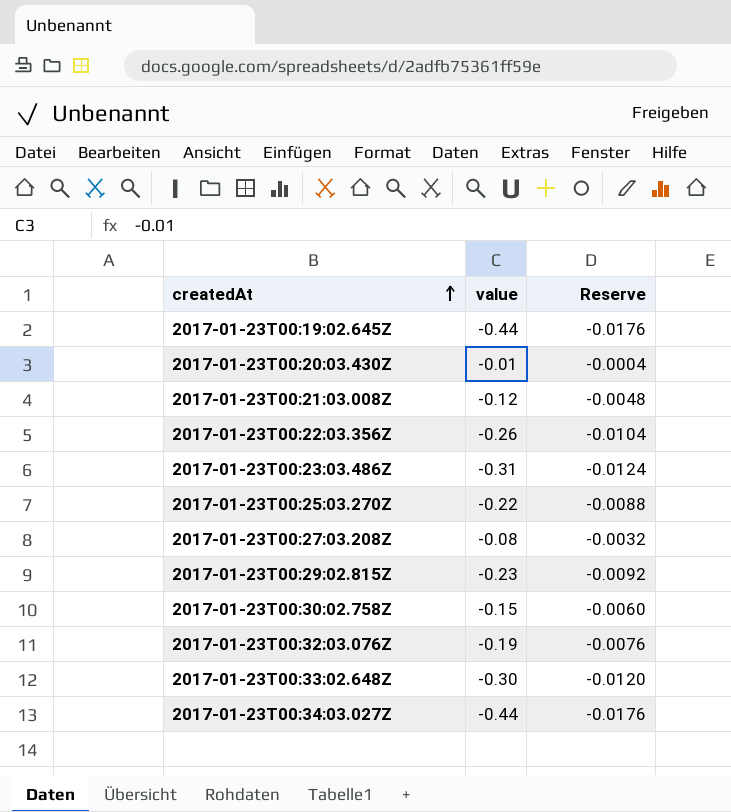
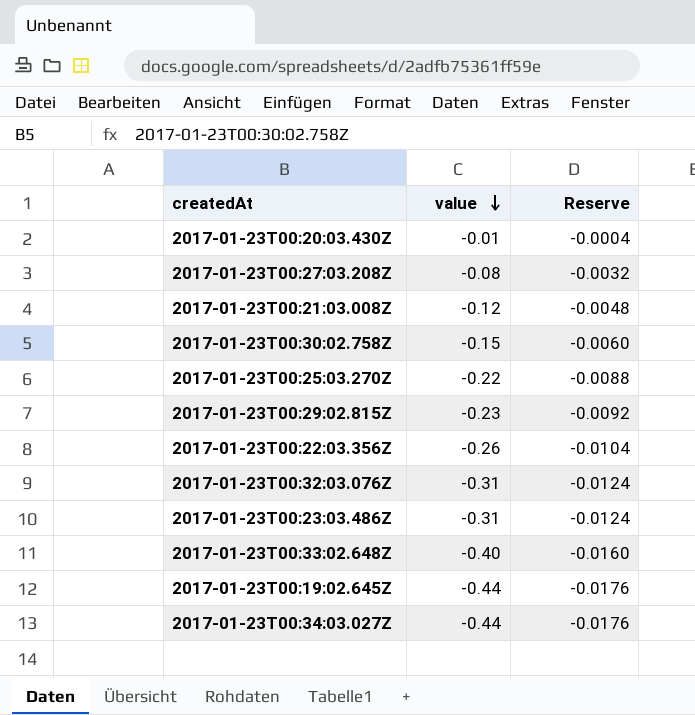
row order: createdAt ascending -> value descending
2017-01-23T00:32:03.076Z | value: -0.19 -> -0.31
2017-01-23T00:32:03.076Z | Reserve: -0.0076 -> -0.0124
2017-01-23T00:33:02.648Z | value: -0.30 -> -0.40
2017-01-23T00:33:02.648Z | Reserve: -0.0120 -> -0.0160

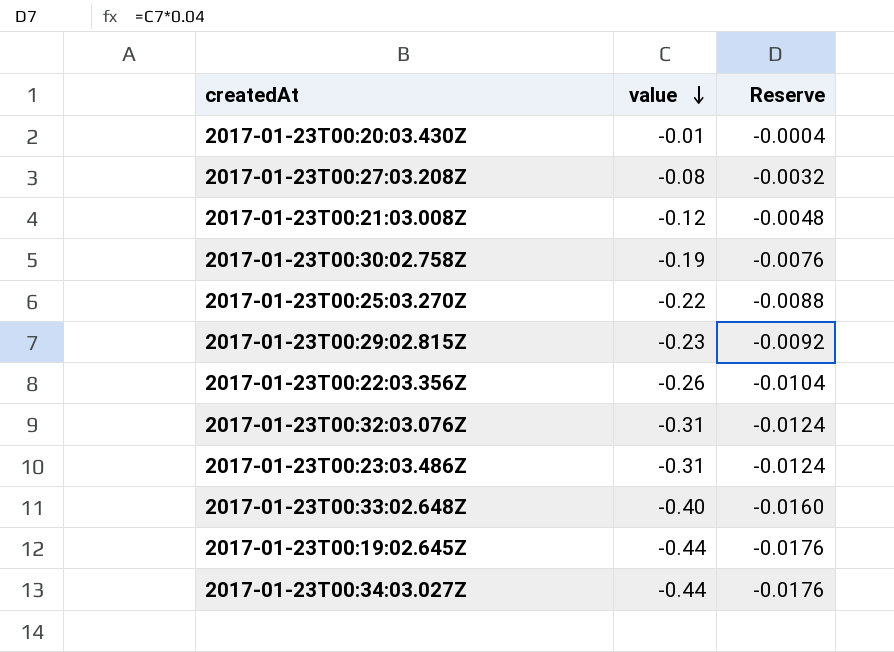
2017-01-23T00:30:02.758Z | value: -0.15 -> -0.19
2017-01-23T00:30:02.758Z | Reserve: -0.0060 -> -0.0076

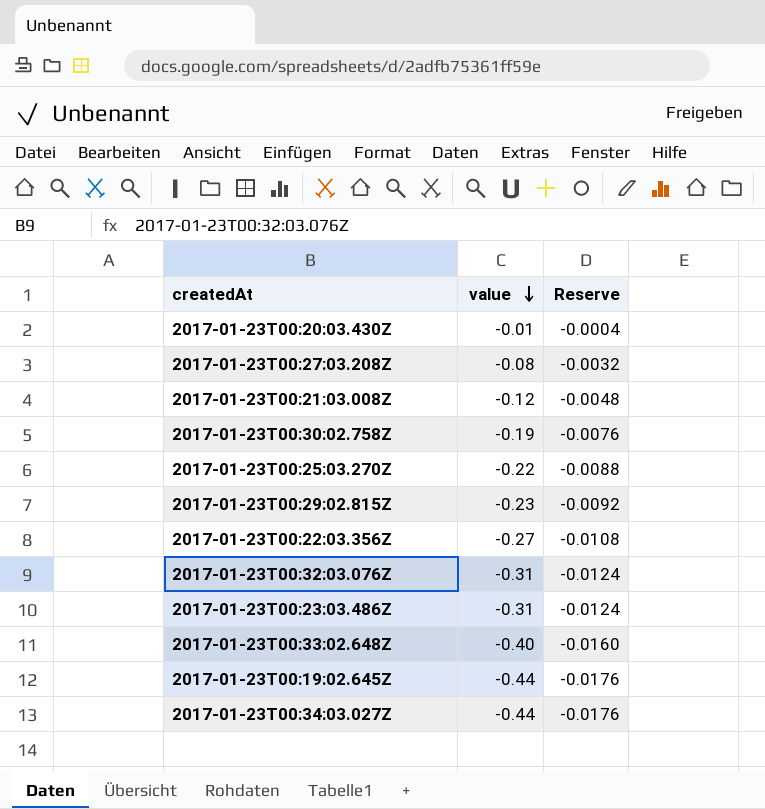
2017-01-23T00:22:03.356Z | value: -0.26 -> -0.27
2017-01-23T00:22:03.356Z | Reserve: -0.0104 -> -0.0108

